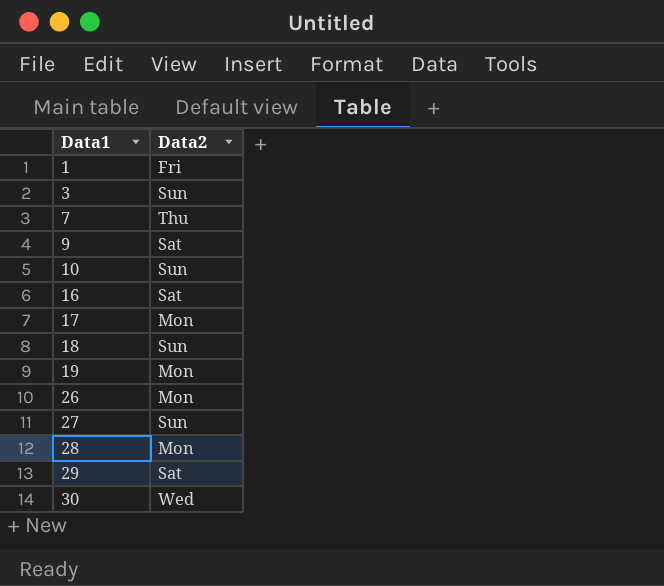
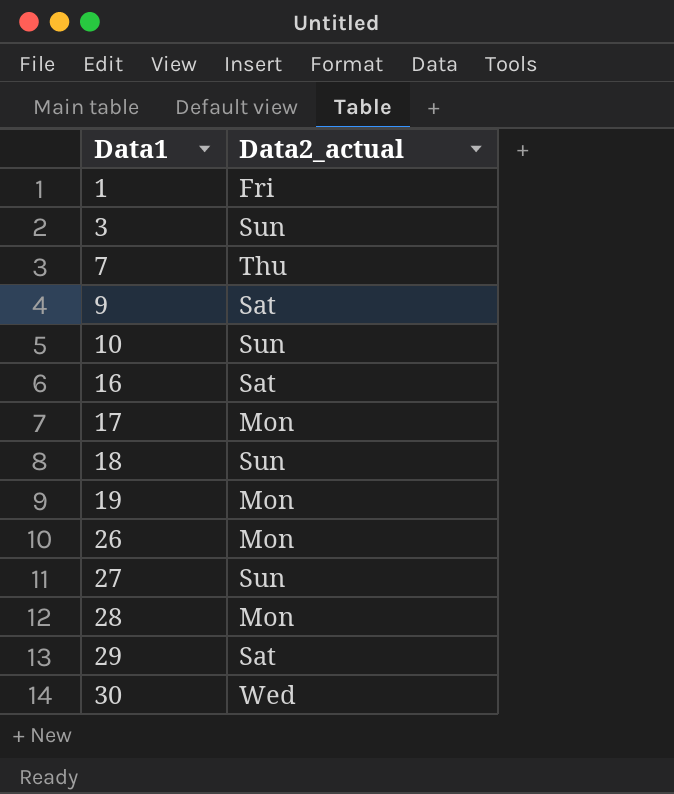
column name: Data2 -> Data2_actual

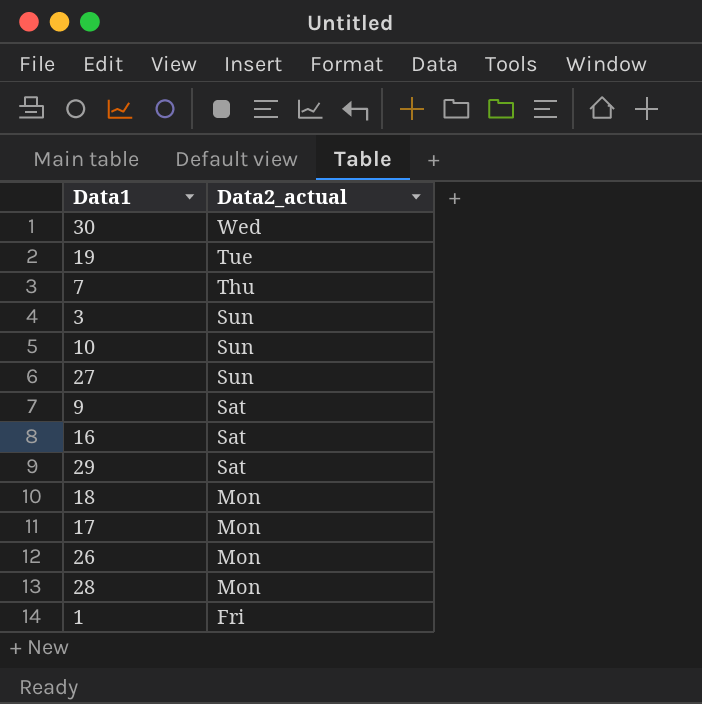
row order: Data1 ascending -> Data2_actual descending
19 | Data2_actual: Mon -> Tue
18 | Data2_actual: Sun -> Mon

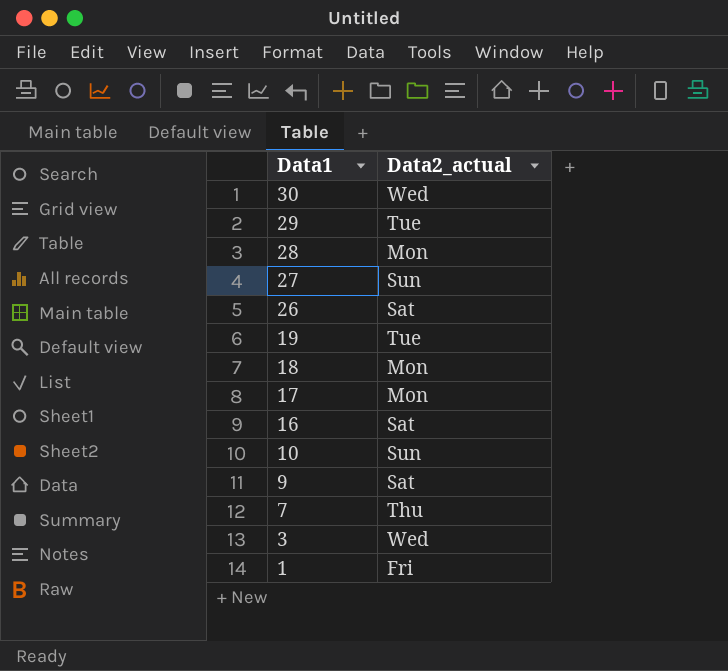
row order: Data2_actual descending -> Data1 descending
29 | Data2_actual: Sat -> Tue
26 | Data2_actual: Mon -> Sat
3 | Data2_actual: Sun -> Wed

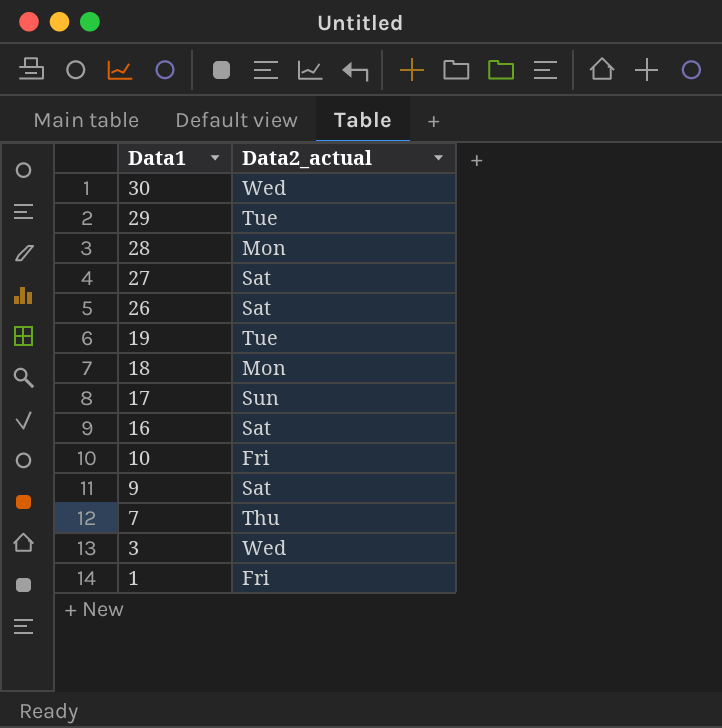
27 | Data2_actual: Sun -> Sat
17 | Data2_actual: Mon -> Sun
10 | Data2_actual: Sun -> Fri

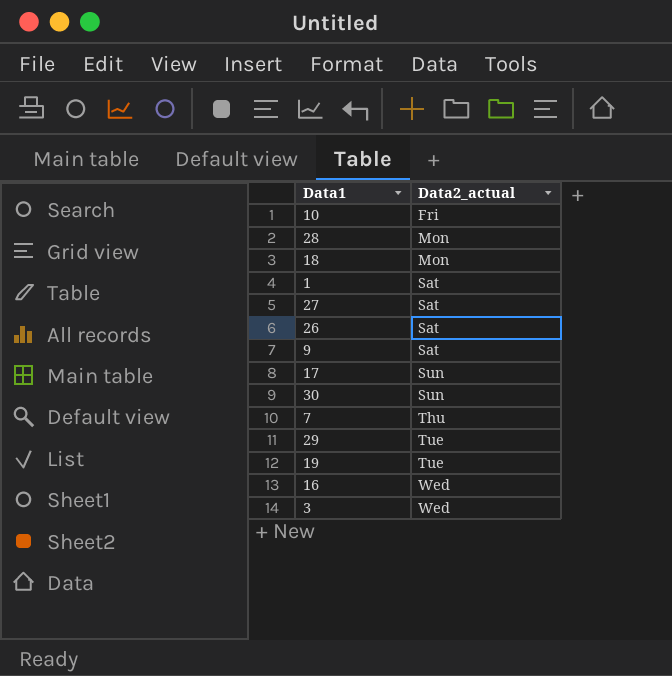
row order: Data1 descending -> Data2_actual ascending
1 | Data2_actual: Fri -> Sat
30 | Data2_actual: Wed -> Sun
16 | Data2_actual: Sat -> Wed

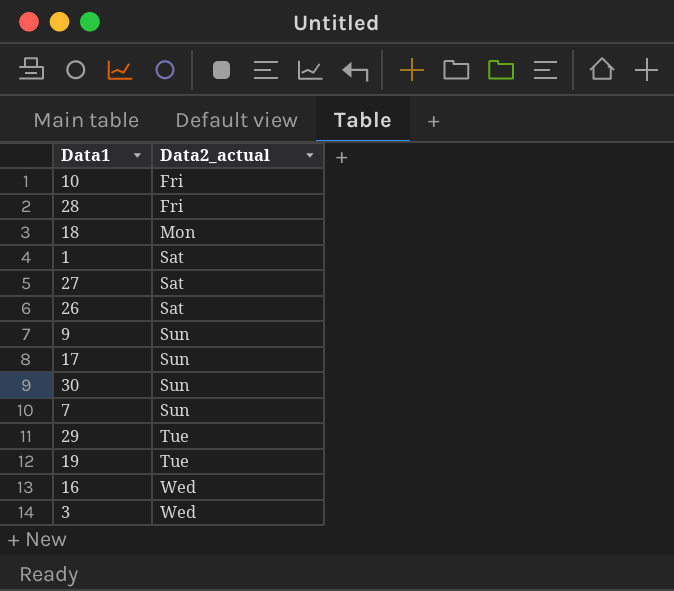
28 | Data2_actual: Mon -> Fri
9 | Data2_actual: Sat -> Sun
7 | Data2_actual: Thu -> Sun

